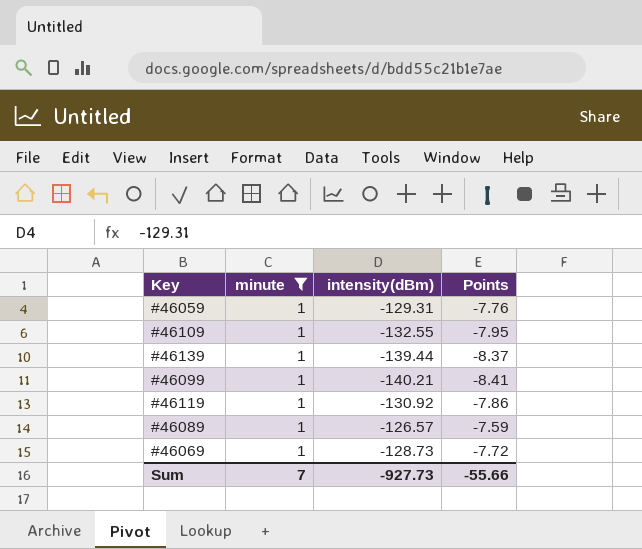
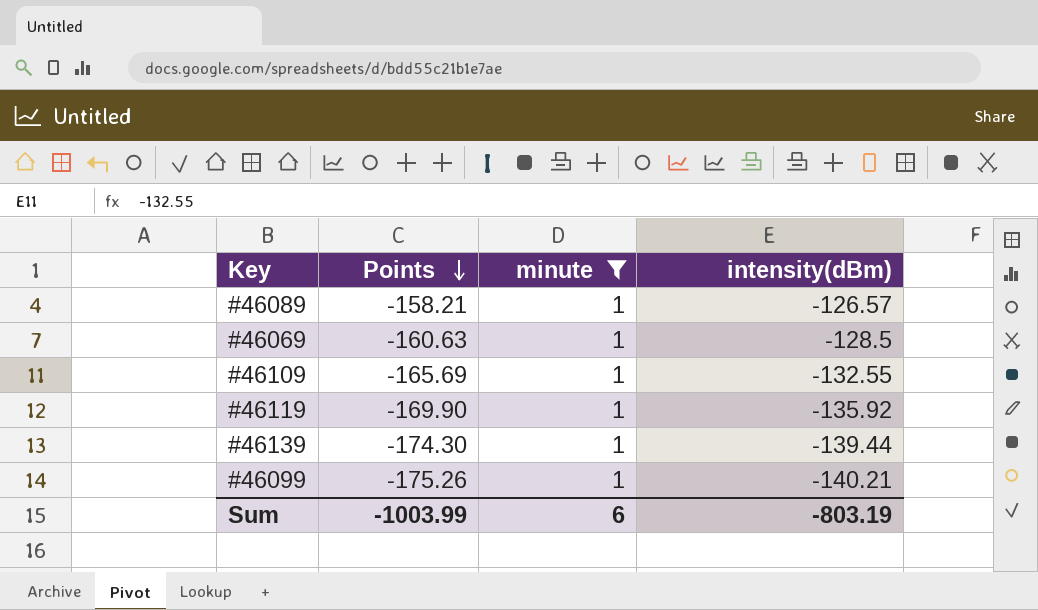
row order: none -> Points descending
column Points | formula: [intensity(dBm)] * 0.06 -> [intensity(dBm)] * 1.25
column Points | position: 4 -> 2
row #46059: 1 | -129.31 | -7.76 -> none
#46069 | intensity(dBm): -128.73 -> -128.5
#46119 | intensity(dBm): -130.92 -> -135.92
Sum | Points: -55.66 -> -1003.99
Sum | minute: 7 -> 6
Sum | intensity(dBm): -927.73 -> -803.19

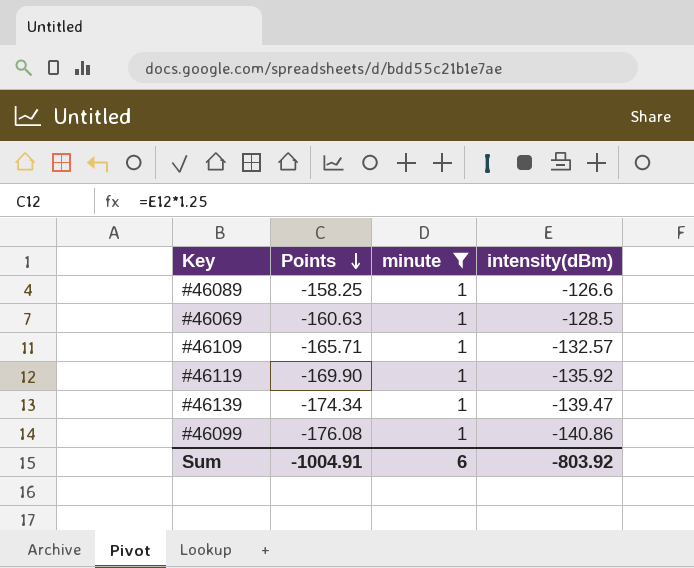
#46089 | Points: -158.21 -> -158.25
#46089 | intensity(dBm): -126.57 -> -126.6
#46109 | Points: -165.69 -> -165.71
#46109 | intensity(dBm): -132.55 -> -132.57
#46139 | Points: -174.30 -> -174.34
#46139 | intensity(dBm): -139.44 -> -139.47
#46099 | Points: -175.26 -> -176.08
#46099 | intensity(dBm): -140.21 -> -140.86
Sum | Points: -1003.99 -> -1004.91
Sum | intensity(dBm): -803.19 -> -803.92

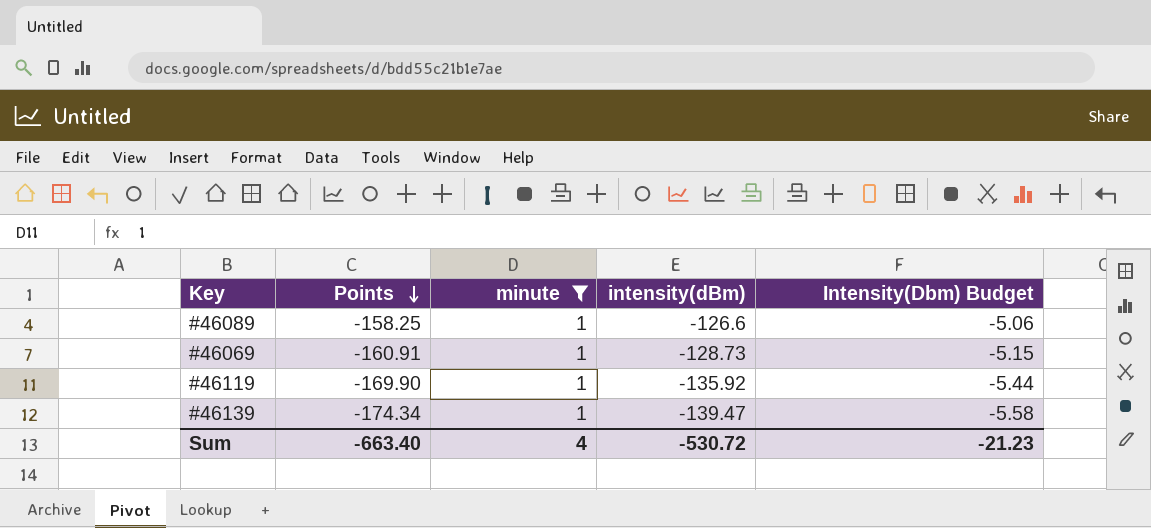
column Intensity(Dbm) Budget | formula: none -> [intensity(dBm)] * 0.04
row #46109: -165.71 | 1 | -132.57 -> none
row #46099: -176.08 | 1 | -140.86 -> none
#46069 | Points: -160.63 -> -160.91
#46069 | intensity(dBm): -128.5 -> -128.73
Sum | Points: -1004.91 -> -663.40
Sum | minute: 6 -> 4
Sum | intensity(dBm): -803.92 -> -530.72

